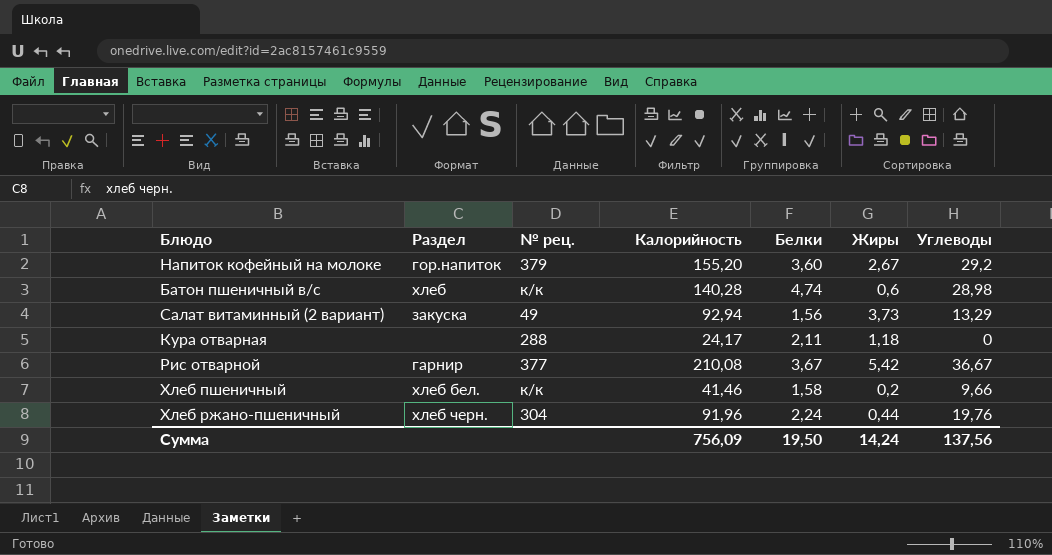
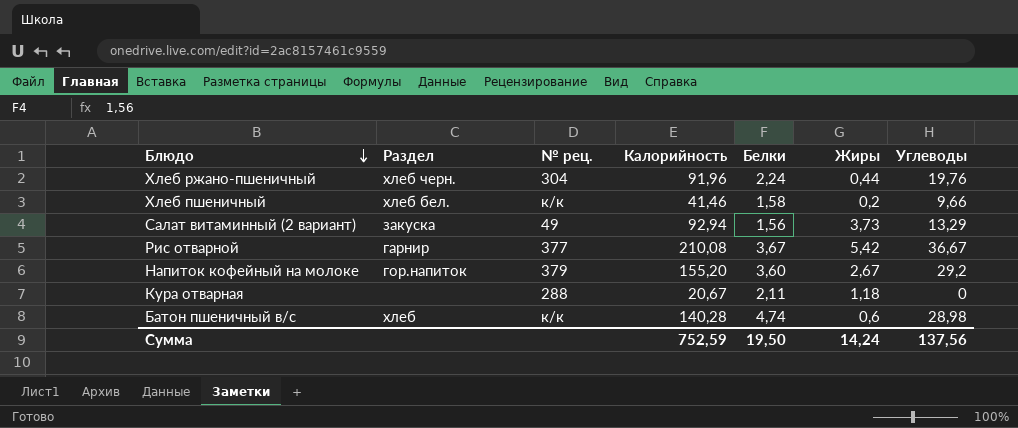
row order: none -> Блюдо descending
Кура отварная | Калорийность: 24,17 -> 20,67
Сумма | Калорийность: 756,09 -> 752,59

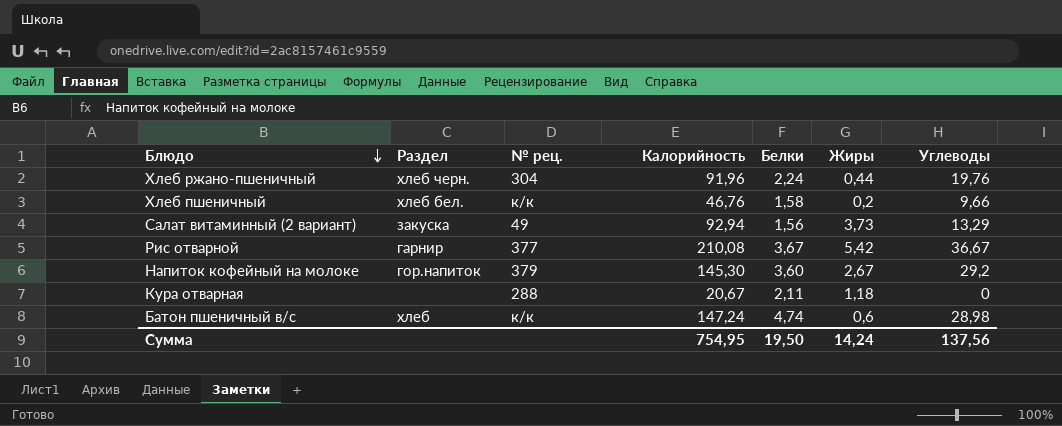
Хлеб пшеничный | Калорийность: 41,46 -> 46,76
Напиток кофейный на молоке | Калорийность: 155,20 -> 145,30
Батон пшеничный в/с | Калорийность: 140,28 -> 147,24
Сумма | Калорийность: 752,59 -> 754,95

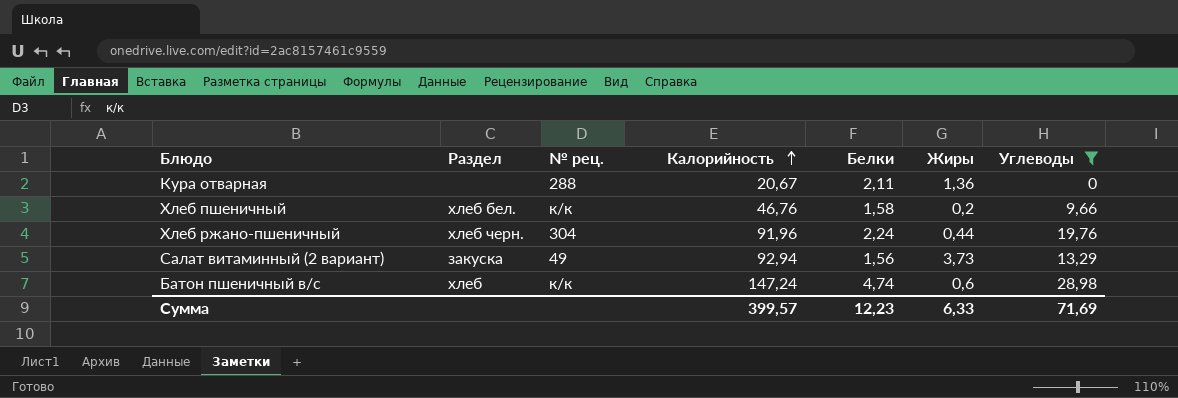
filter: none -> Углеводы <= 28,98
row order: Блюдо descending -> Калорийность ascending
Кура отварная | Жиры: 1,18 -> 1,36
Сумма | Калорийность: 754,95 -> 399,57
Сумма | Белки: 19,50 -> 12,23
Сумма | Жиры: 14,24 -> 6,33
Сумма | Углеводы: 137,56 -> 71,69

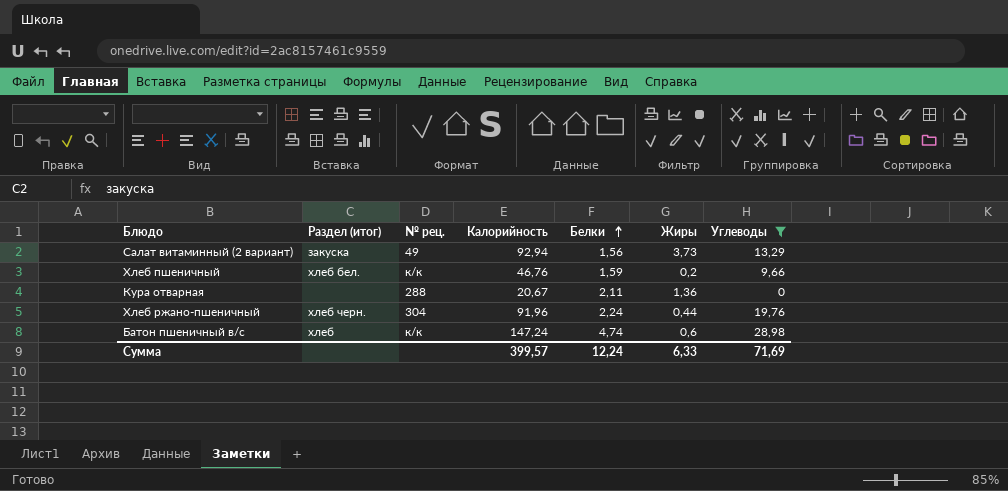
row order: Калорийность ascending -> Белки ascending
column name: Раздел -> Раздел (итог)
Хлеб пшеничный | Белки: 1,58 -> 1,59
Сумма | Белки: 12,23 -> 12,24

